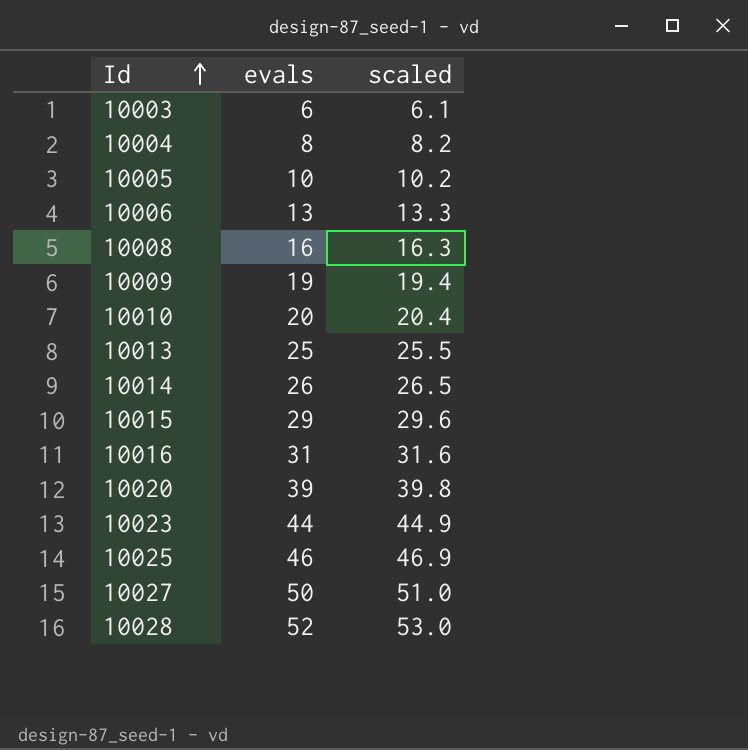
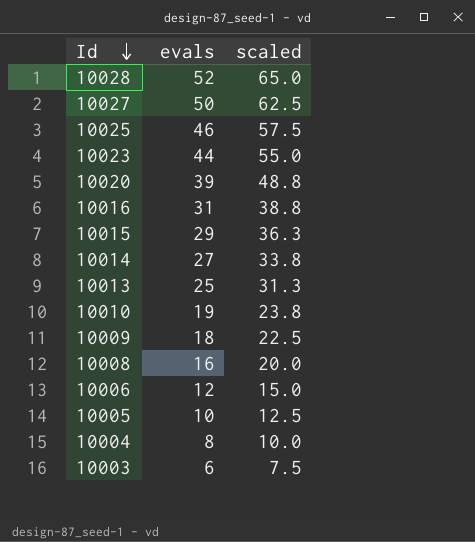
row order: Id ascending -> Id descending
column scaled | formula: [evals] * 1.02 -> [evals] * 1.25
10014 | evals: 26 -> 27
10010 | evals: 20 -> 19
10009 | evals: 19 -> 18
10006 | evals: 13 -> 12

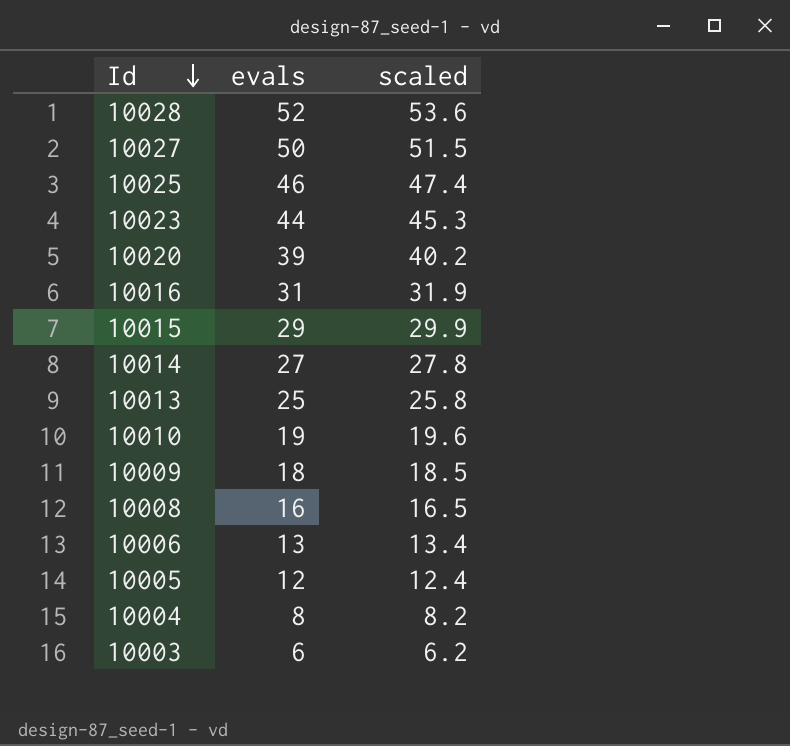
column scaled | formula: [evals] * 1.25 -> [evals] * 1.03
10006 | evals: 12 -> 13
10005 | evals: 10 -> 12

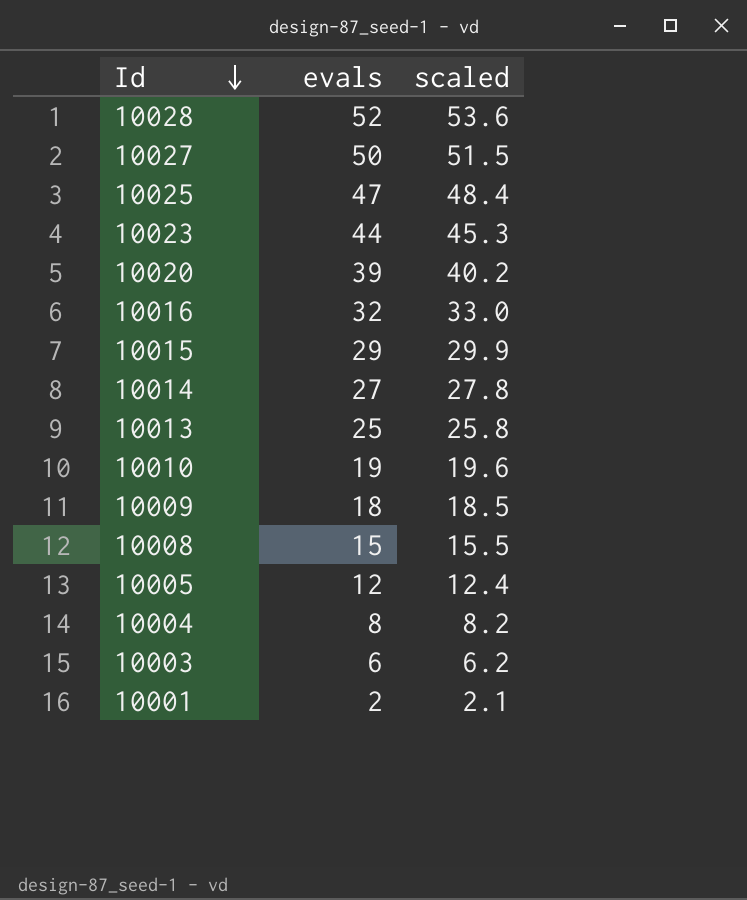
row 10006: 13 | 13.4 -> none
10025 | evals: 46 -> 47
10025 | scaled: 47.4 -> 48.4
10016 | evals: 31 -> 32
10016 | scaled: 31.9 -> 33.0
10008 | evals: 16 -> 15
10008 | scaled: 16.5 -> 15.5
row 10001: none -> 2 | 2.1

